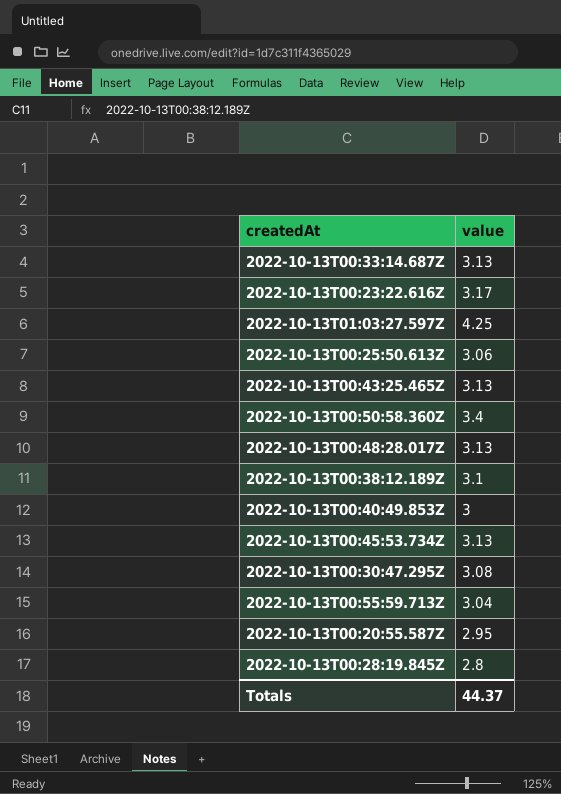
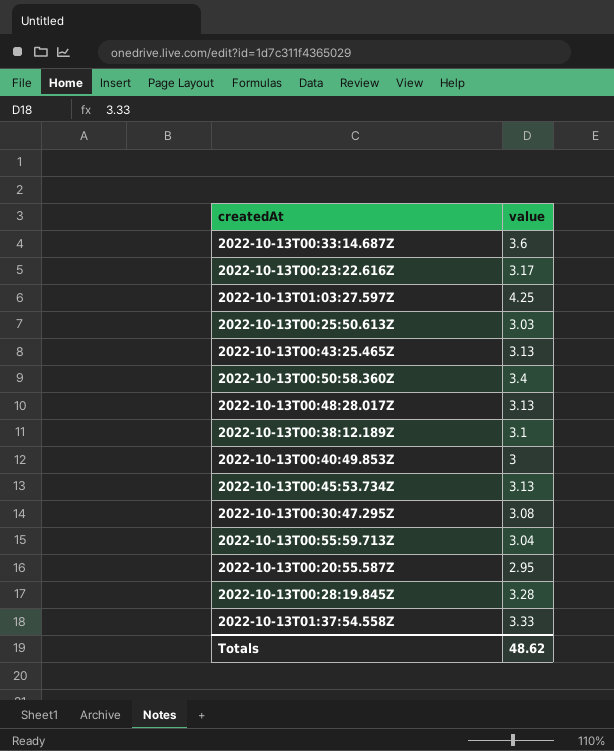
2022-10-13T00:33:14.687Z | value: 3.13 -> 3.6
2022-10-13T00:25:50.613Z | value: 3.06 -> 3.03
2022-10-13T00:28:19.845Z | value: 2.8 -> 3.28
row 2022-10-13T01:37:54.558Z: none -> 3.33
Totals | value: 44.37 -> 48.62

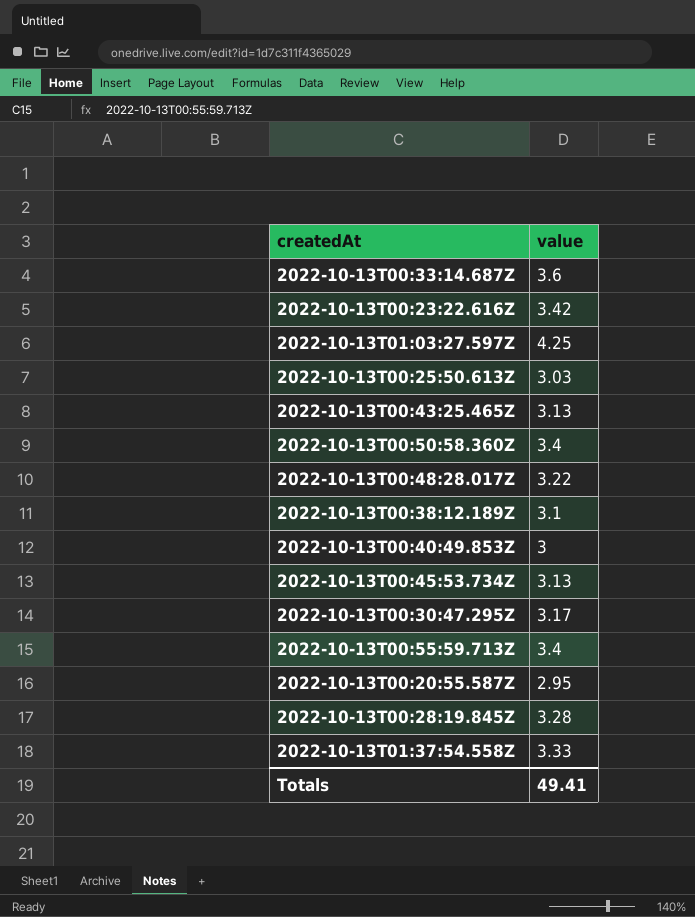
2022-10-13T00:23:22.616Z | value: 3.17 -> 3.42
2022-10-13T00:48:28.017Z | value: 3.13 -> 3.22
2022-10-13T00:30:47.295Z | value: 3.08 -> 3.17
2022-10-13T00:55:59.713Z | value: 3.04 -> 3.4
Totals | value: 48.62 -> 49.41

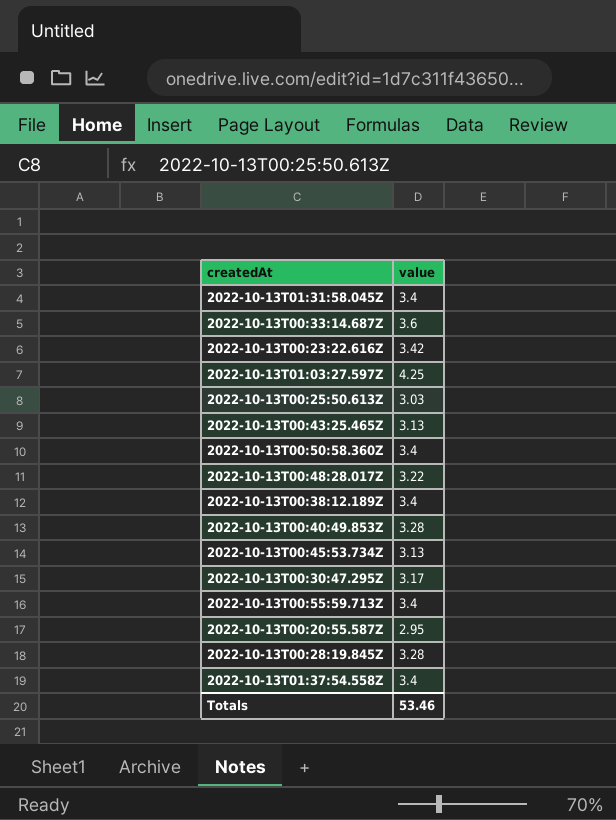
row 2022-10-13T01:31:58.045Z: none -> 3.4
2022-10-13T00:38:12.189Z | value: 3.1 -> 3.4
2022-10-13T00:40:49.853Z | value: 3 -> 3.28
2022-10-13T01:37:54.558Z | value: 3.33 -> 3.4
Totals | value: 49.41 -> 53.46

